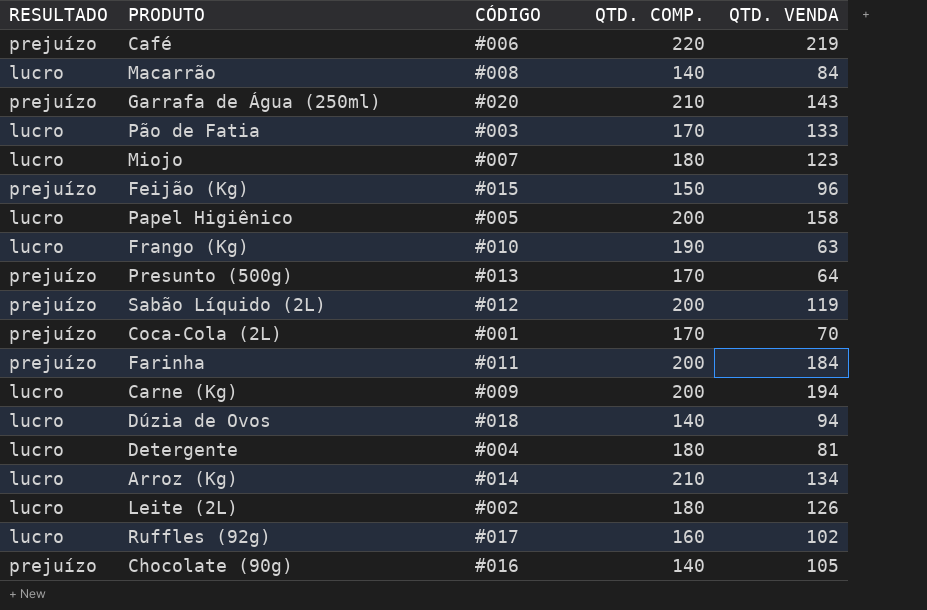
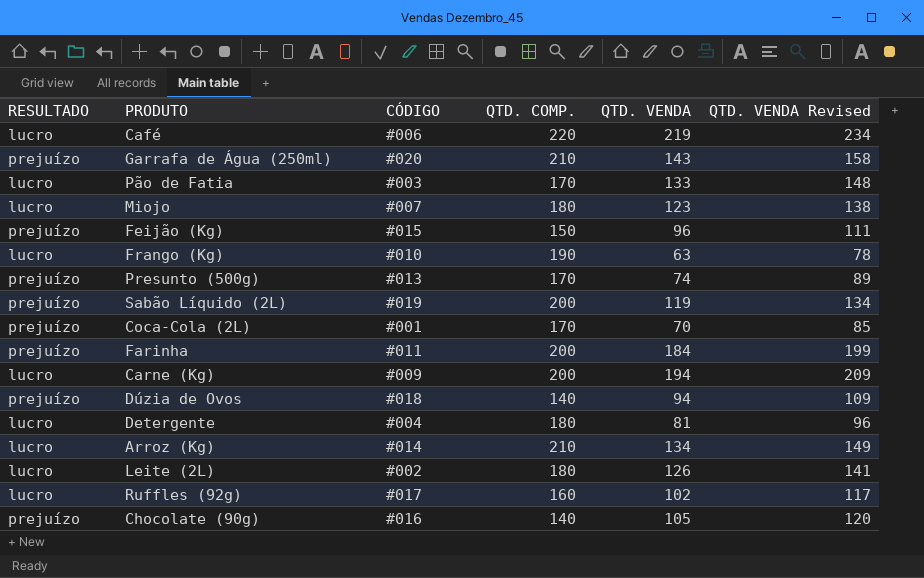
column QTD. VENDA Revised | formula: none -> [QTD. VENDA] + 15
row Macarrão: lucro | #008 | 140 | 84 -> none
row Papel Higiênico: lucro | #005 | 200 | 158 -> none
Café | RESULTADO: prejuízo -> lucro
Presunto (500g) | QTD. VENDA: 64 -> 74
Sabão Líquido (2L) | CÓDIGO: #012 -> #019
Dúzia de Ovos | RESULTADO: lucro -> prejuízo

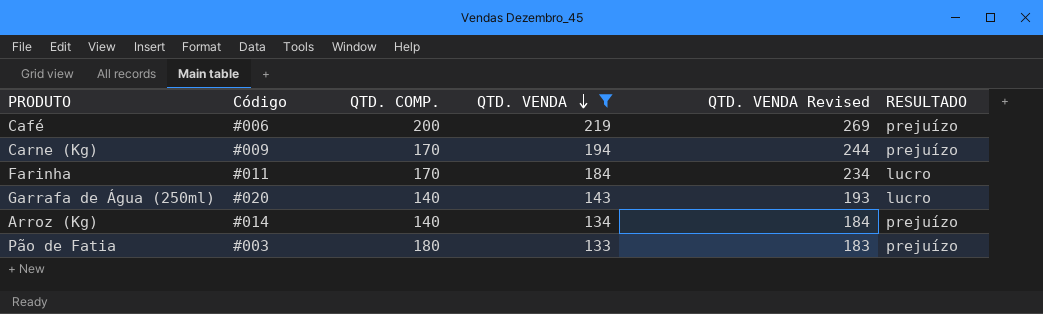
filter: none -> QTD. VENDA >= 133
row order: none -> QTD. VENDA descending
column name: CÓDIGO -> Código
column QTD. VENDA Revised | formula: [QTD. VENDA] + 15 -> [QTD. VENDA] + 50
column RESULTADO | position: 1 -> 6
Café | QTD. COMP.: 220 -> 200
Café | RESULTADO: lucro -> prejuízo
Carne (Kg) | QTD. COMP.: 200 -> 170
Carne (Kg) | RESULTADO: lucro -> prejuízo
Farinha | QTD. COMP.: 200 -> 170
Farinha | RESULTADO: prejuízo -> lucro
Garrafa de Água (250ml) | QTD. COMP.: 210 -> 140
Garrafa de Água (250ml) | RESULTADO: prejuízo -> lucro
Arroz (Kg) | QTD. COMP.: 210 -> 140
Arroz (Kg) | RESULTADO: lucro -> prejuízo
Pão de Fatia | QTD. COMP.: 170 -> 180
Pão de Fatia | RESULTADO: lucro -> prejuízo

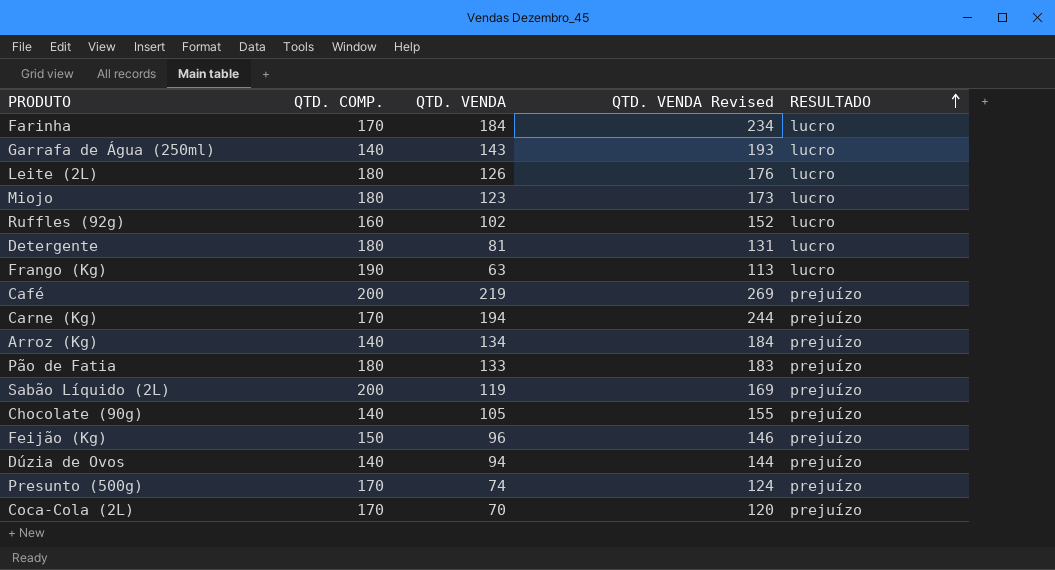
filter: QTD. VENDA >= 133 -> none
row order: QTD. VENDA descending -> RESULTADO ascending
column Código | position: 2 -> none

